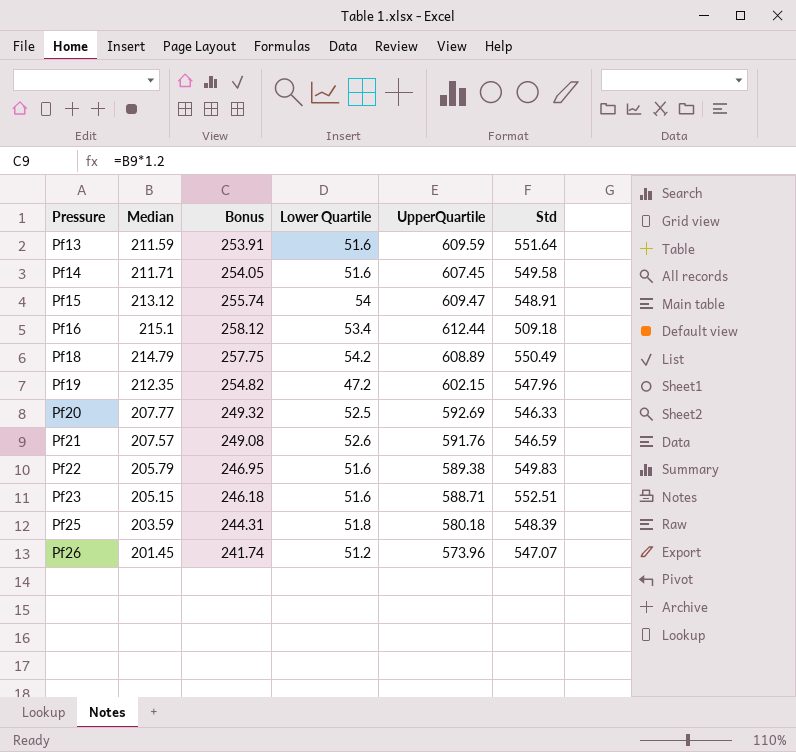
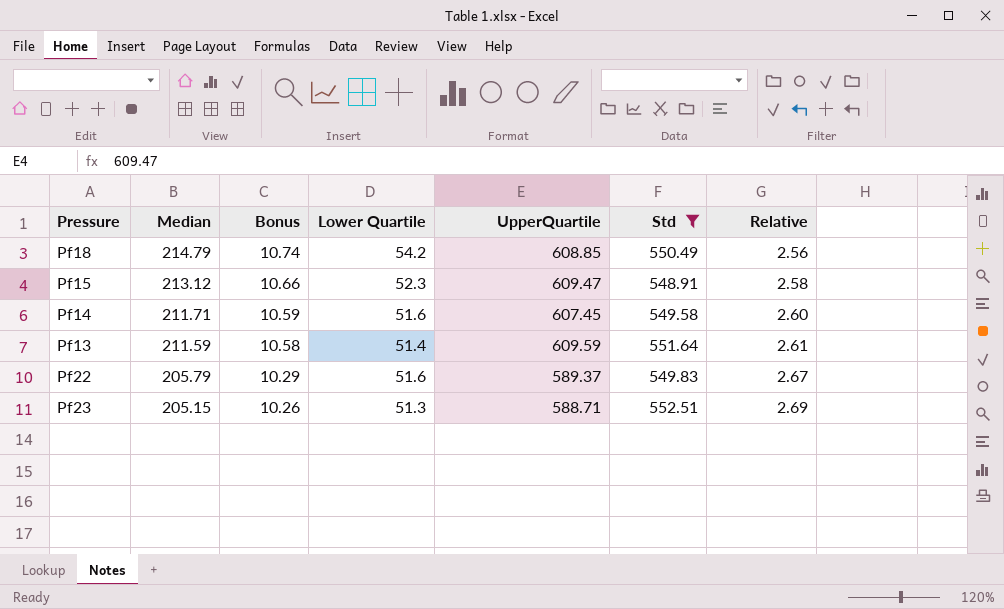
filter: none -> Std >= 548.91
row order: Pressure ascending -> Median descending
column Bonus | formula: [Median] * 1.2 -> [Median] * 0.05
column Relative | formula: none -> [Std] / [Median]
Pf18 | UpperQuartile: 608.89 -> 608.85
Pf15 | Lower Quartile: 54 -> 52.3
Pf13 | Lower Quartile: 51.6 -> 51.4
Pf22 | UpperQuartile: 589.38 -> 589.37
Pf23 | Lower Quartile: 51.6 -> 51.3

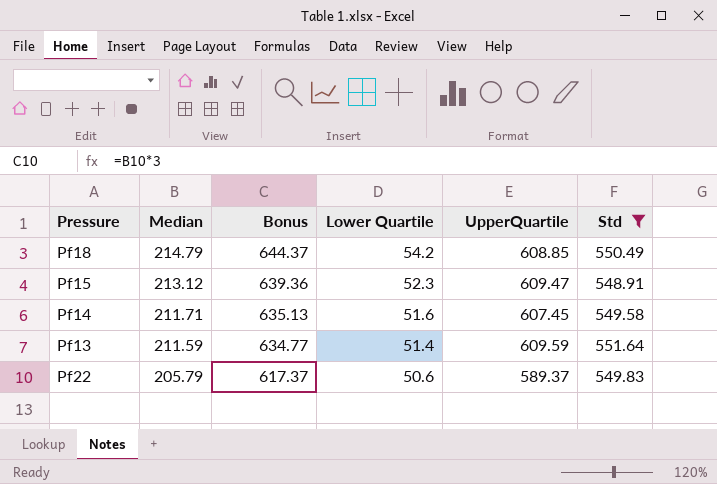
column Relative | formula: [Std] / [Median] -> none
column Bonus | formula: [Median] * 0.05 -> [Median] * 3
row Pf23: 205.15 | 10.26 | 51.3 | 588.71 | 552.51 | 2.69 -> none
Pf22 | Lower Quartile: 51.6 -> 50.6

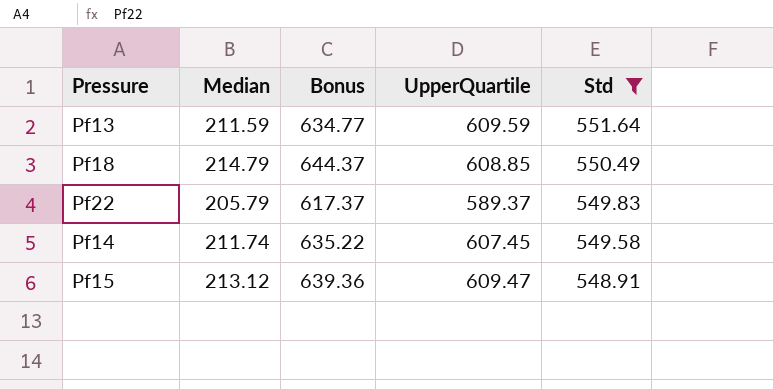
row order: Median descending -> Std descending
column Lower Quartile | position: 4 -> none
Pf14 | Median: 211.71 -> 211.74
Pf14 | Bonus: 635.13 -> 635.22

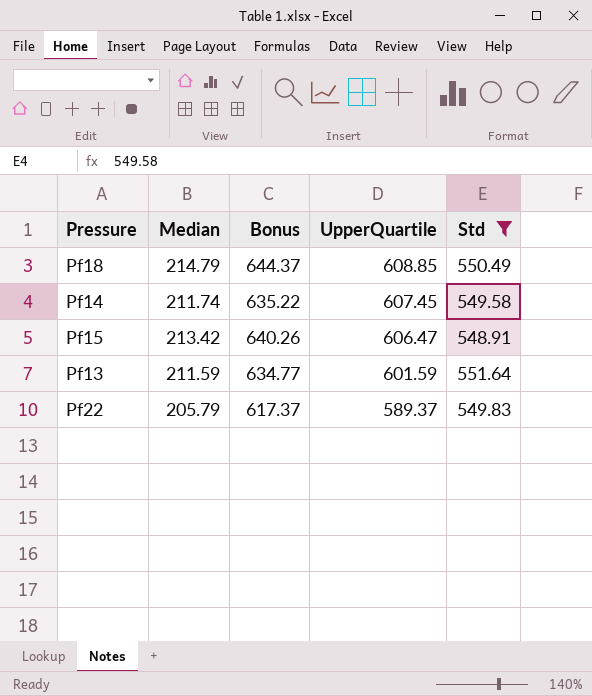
row order: Std descending -> UpperQuartile descending
Pf15 | Median: 213.12 -> 213.42
Pf15 | Bonus: 639.36 -> 640.26
Pf15 | UpperQuartile: 609.47 -> 606.47
Pf13 | UpperQuartile: 609.59 -> 601.59

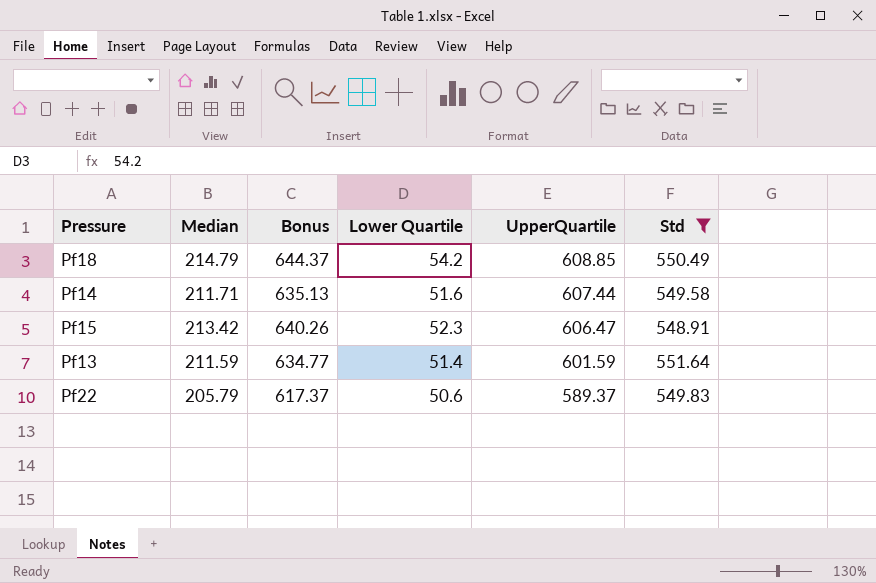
column Lower Quartile | position: none -> 4
Pf14 | Median: 211.74 -> 211.71
Pf14 | Bonus: 635.22 -> 635.13
Pf14 | UpperQuartile: 607.45 -> 607.44

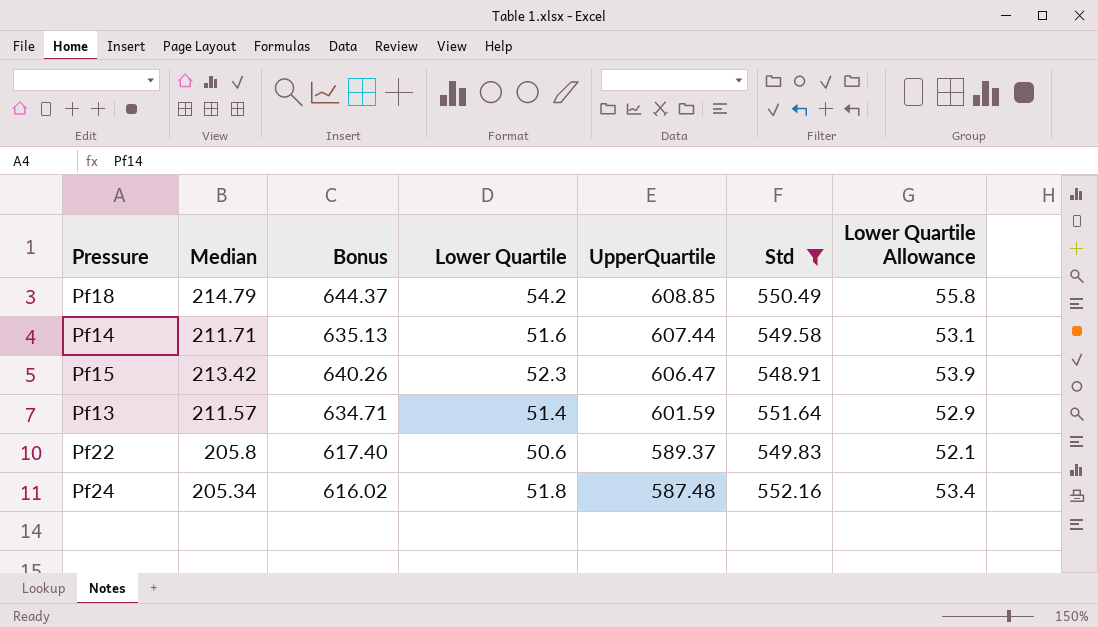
column Lower Quartile Allowance | formula: none -> [Lower Quartile] * 1.03
Pf13 | Median: 211.59 -> 211.57
Pf13 | Bonus: 634.77 -> 634.71
Pf22 | Median: 205.79 -> 205.8
Pf22 | Bonus: 617.37 -> 617.40
row Pf24: none -> 205.34 | 616.02 | 51.8 | 587.48 | 552.16 | 53.4

